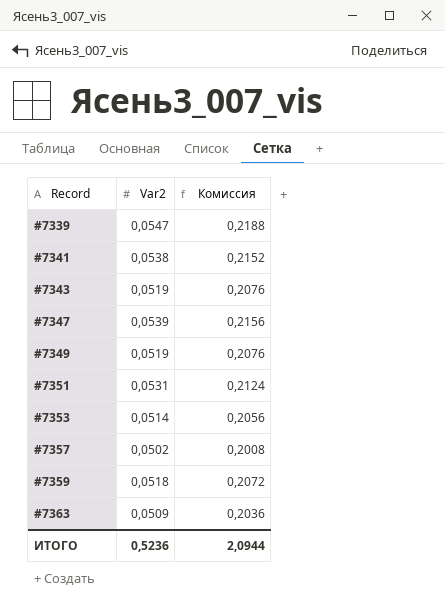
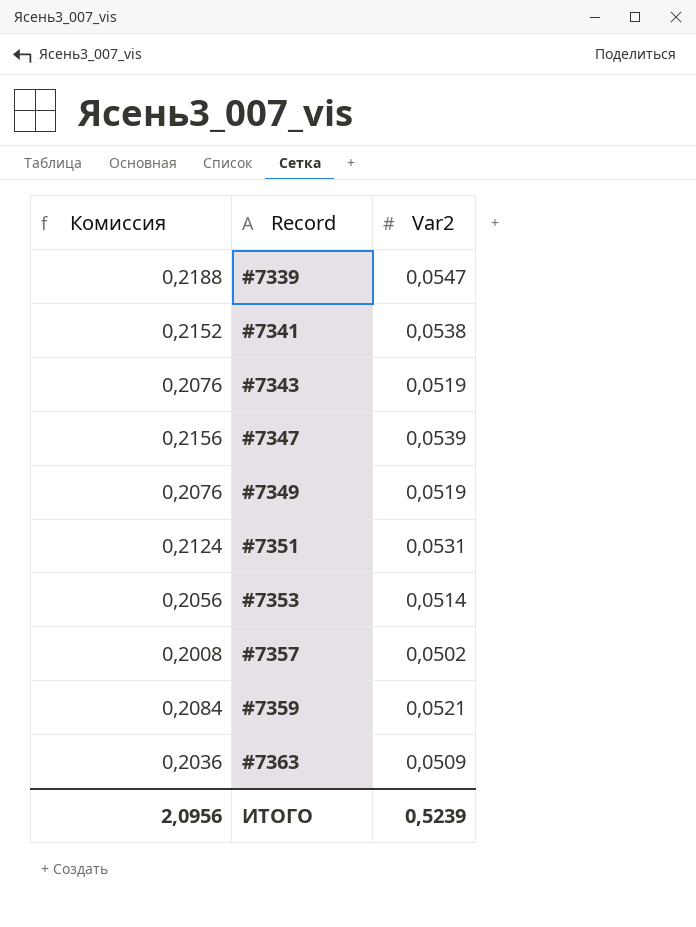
column Комиссия | position: 3 -> 1
#7359 | Комиссия: 0,2072 -> 0,2084
#7359 | Var2: 0,0518 -> 0,0521
ИТОГО | Комиссия: 2,0944 -> 2,0956
ИТОГО | Var2: 0,5236 -> 0,5239

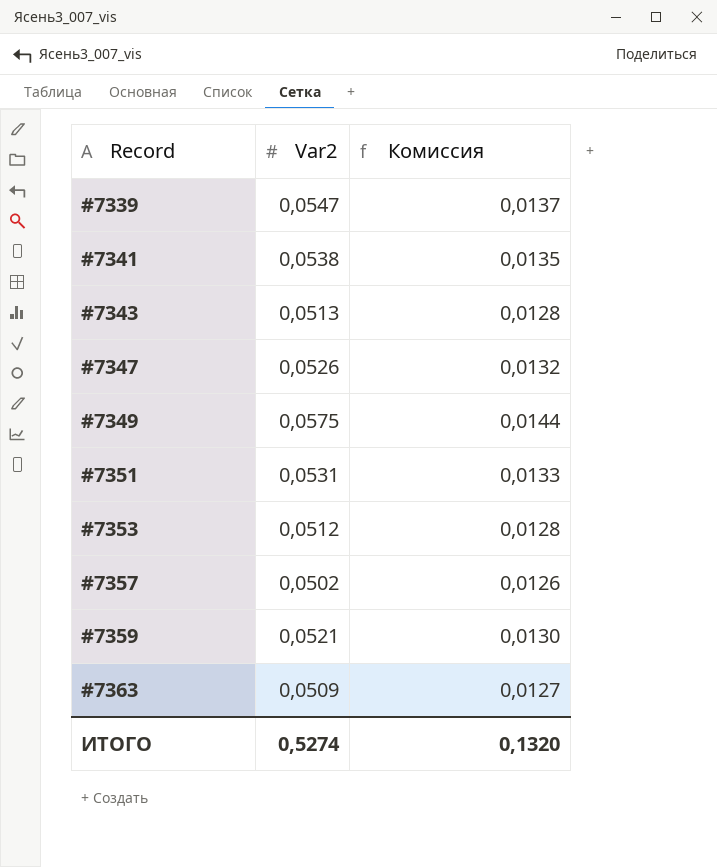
column Комиссия | formula: [Var2] * 4 -> [Var2] * 0,25
column Комиссия | position: 1 -> 3
#7343 | Var2: 0,0519 -> 0,0513
#7347 | Var2: 0,0539 -> 0,0526
#7349 | Var2: 0,0519 -> 0,0575
#7353 | Var2: 0,0514 -> 0,0512
ИТОГО | Var2: 0,5239 -> 0,5274
ИТОГО | Комиссия: 2,0956 -> 0,1320

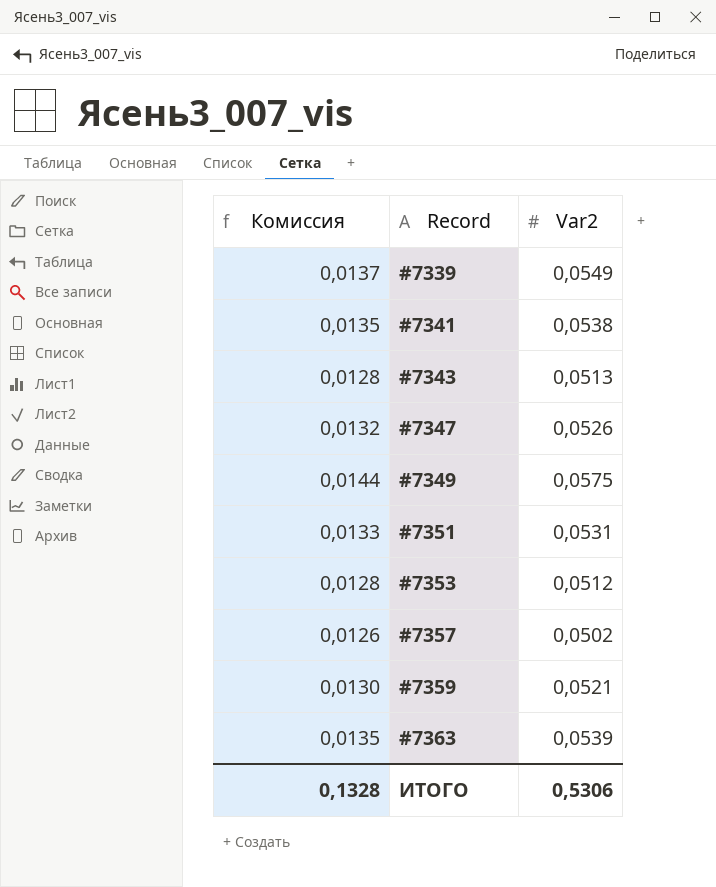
column Комиссия | position: 3 -> 1
#7339 | Var2: 0,0547 -> 0,0549
#7363 | Комиссия: 0,0127 -> 0,0135
#7363 | Var2: 0,0509 -> 0,0539
ИТОГО | Комиссия: 0,1320 -> 0,1328
ИТОГО | Var2: 0,5274 -> 0,5306

